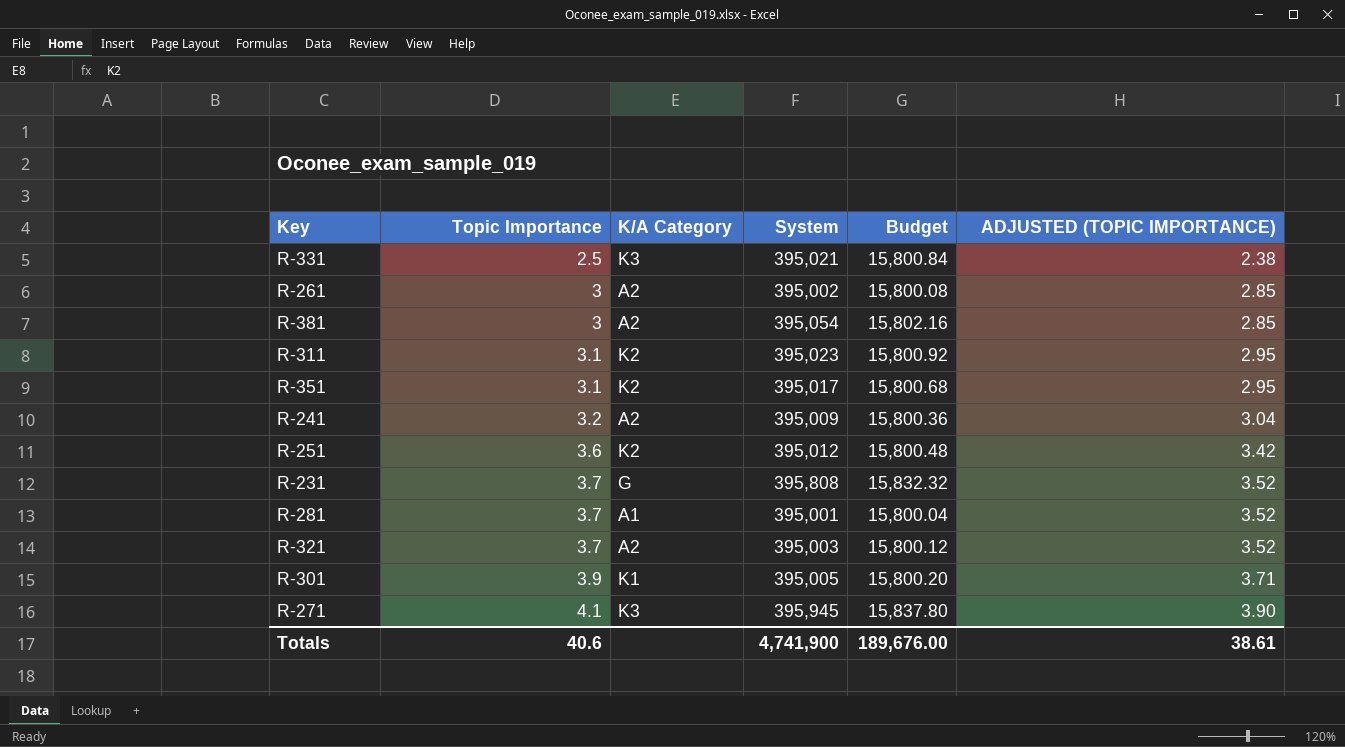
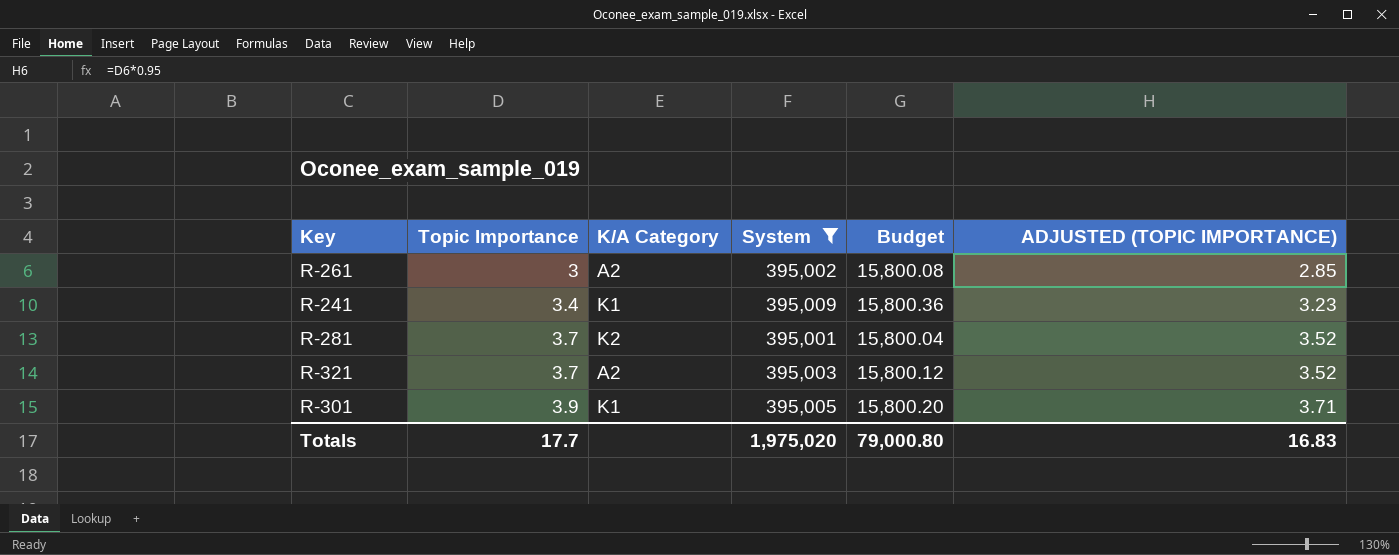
filter: none -> System <= 395,009
R-241 | Topic Importance: 3.2 -> 3.4
R-241 | K/A Category: A2 -> K1
R-241 | ADJUSTED (TOPIC IMPORTANCE): 3.04 -> 3.23
R-281 | K/A Category: A1 -> K2
Totals | Topic Importance: 40.6 -> 17.7
Totals | System: 4,741,900 -> 1,975,020
Totals | Budget: 189,676.00 -> 79,000.80
Totals | ADJUSTED (TOPIC IMPORTANCE): 38.61 -> 16.83

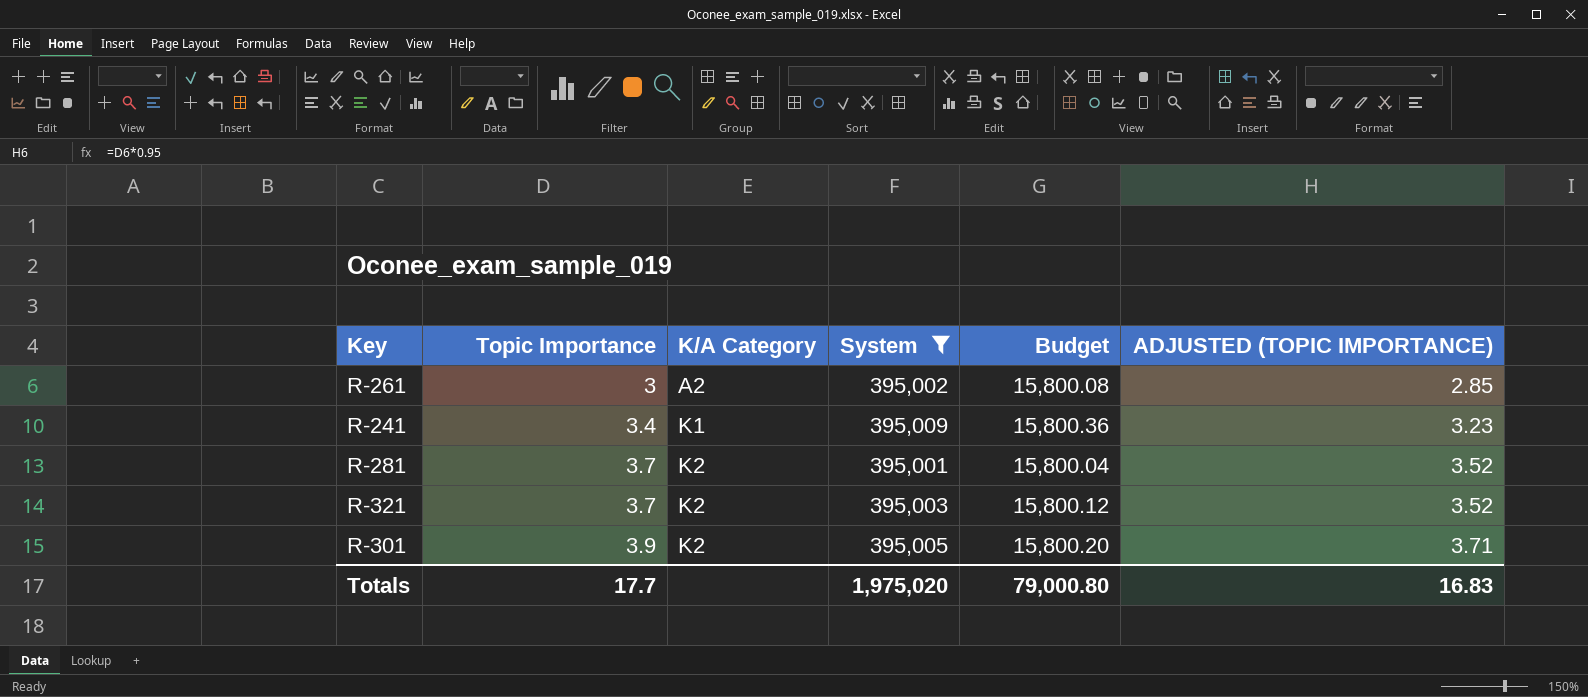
R-321 | K/A Category: A2 -> K2
R-301 | K/A Category: K1 -> K2

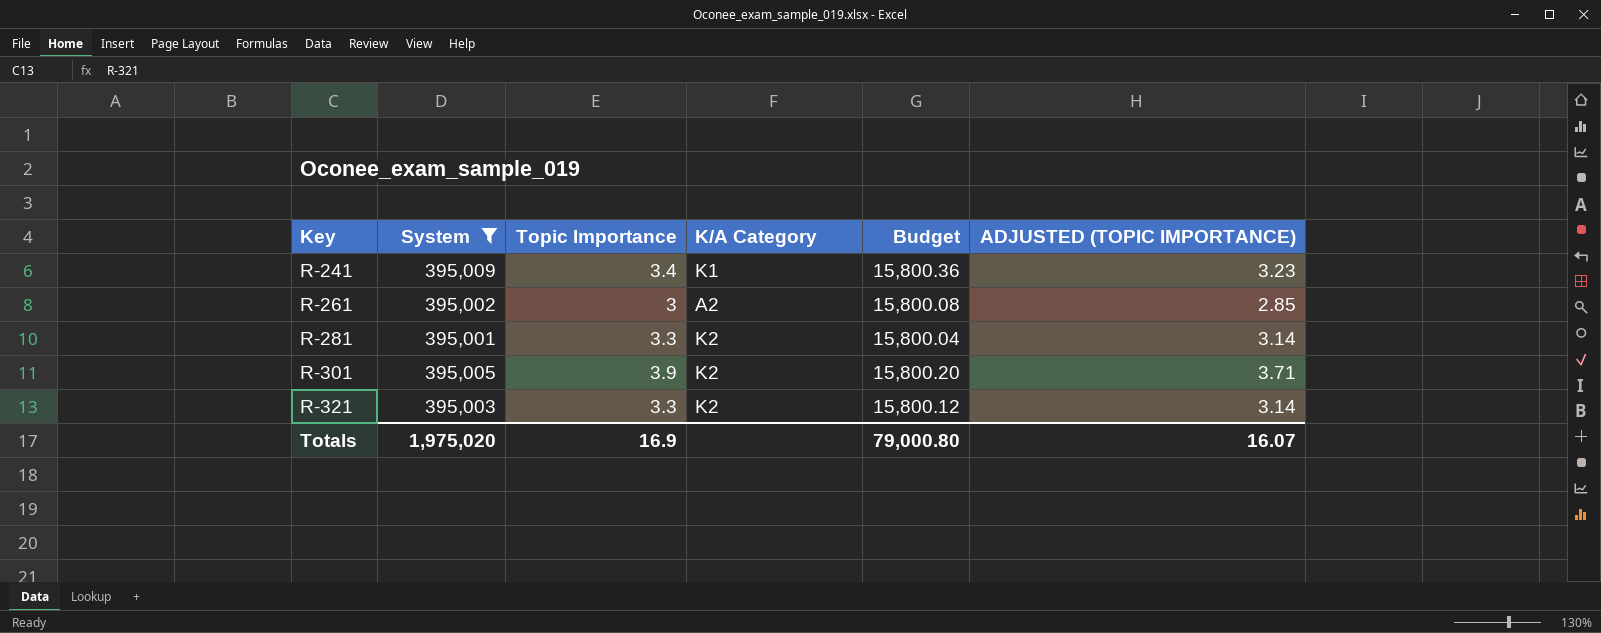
row order: Topic Importance ascending -> Key ascending
column System | position: 4 -> 2
R-281 | Topic Importance: 3.7 -> 3.3
R-281 | ADJUSTED (TOPIC IMPORTANCE): 3.52 -> 3.14
R-321 | Topic Importance: 3.7 -> 3.3
R-321 | ADJUSTED (TOPIC IMPORTANCE): 3.52 -> 3.14
Totals | Topic Importance: 17.7 -> 16.9
Totals | ADJUSTED (TOPIC IMPORTANCE): 16.83 -> 16.07

